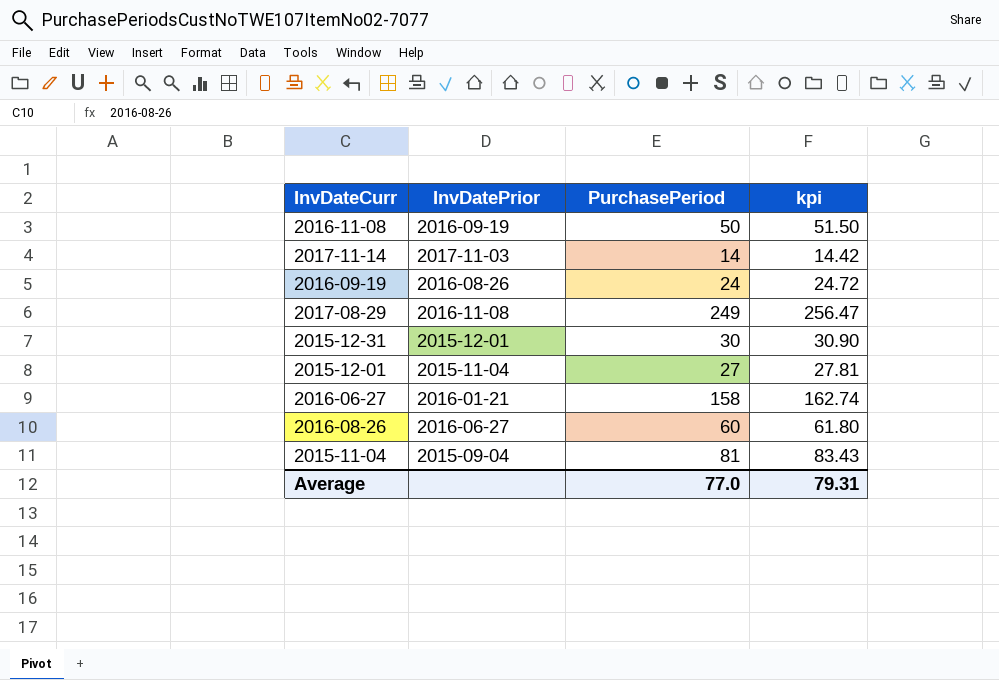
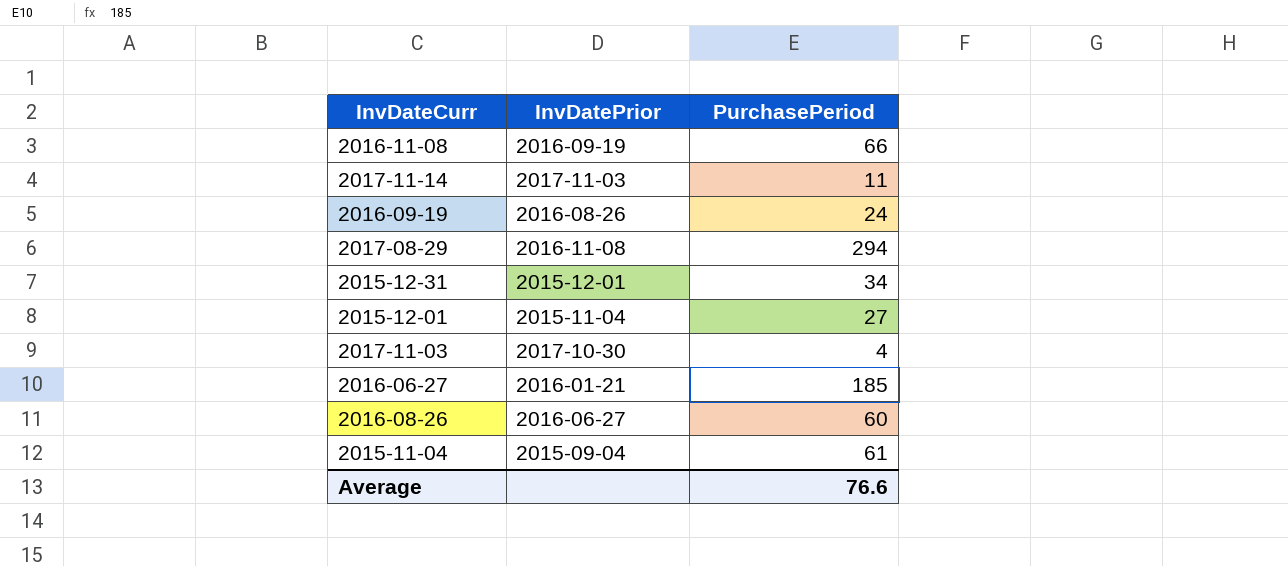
column kpi | formula: [PurchasePeriod] * 1.03 -> none
2016-11-08 | PurchasePeriod: 50 -> 66
2017-11-14 | PurchasePeriod: 14 -> 11
2017-08-29 | PurchasePeriod: 249 -> 294
2015-12-31 | PurchasePeriod: 30 -> 34
row 2017-11-03: none -> 2017-10-30 | 4
2016-06-27 | PurchasePeriod: 158 -> 185
2015-11-04 | PurchasePeriod: 81 -> 61
Average | PurchasePeriod: 77.0 -> 76.6

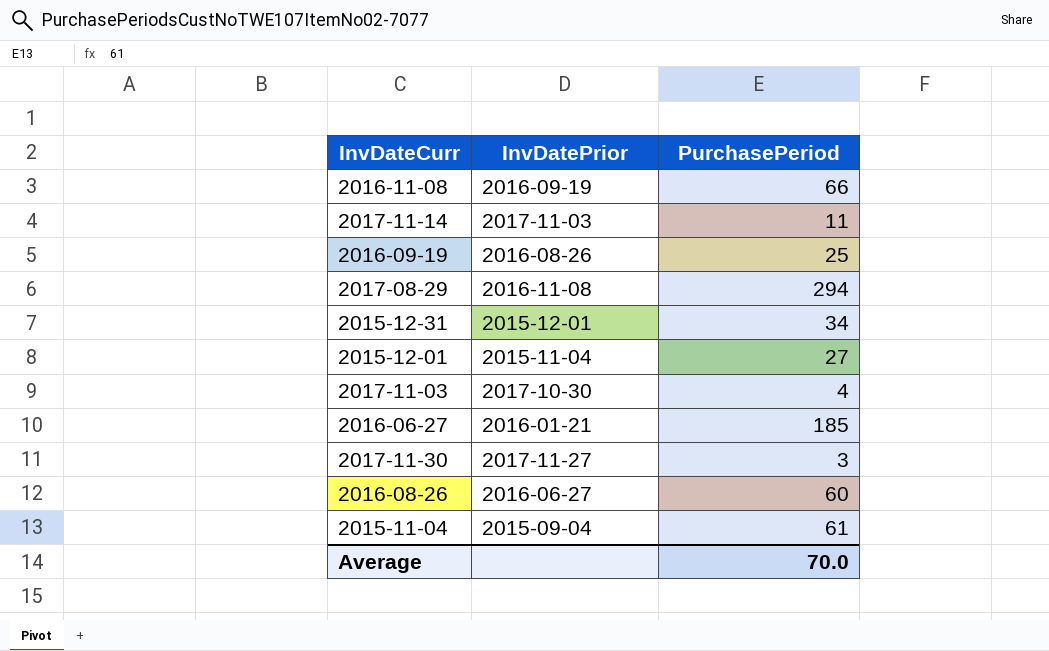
2016-09-19 | PurchasePeriod: 24 -> 25
row 2017-11-30: none -> 2017-11-27 | 3
Average | PurchasePeriod: 76.6 -> 70.0

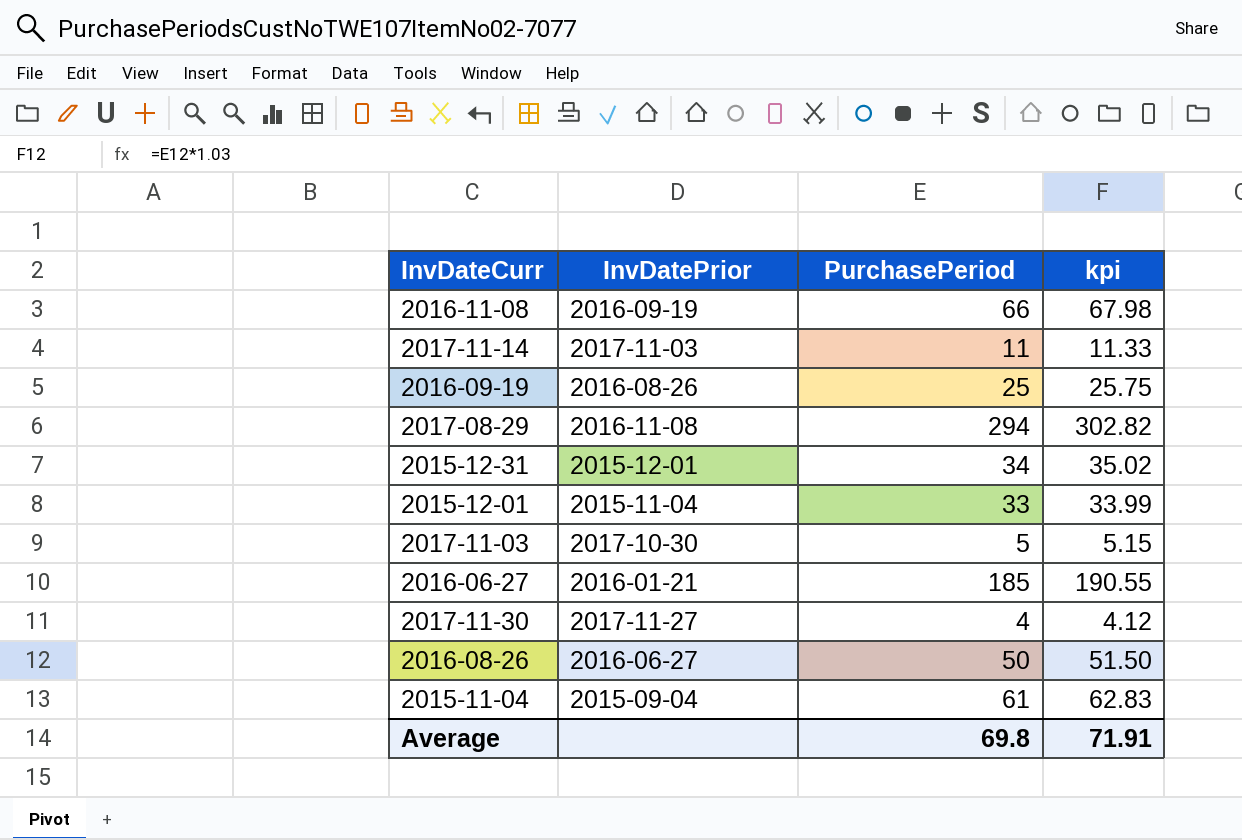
column kpi | formula: none -> [PurchasePeriod] * 1.03
2015-12-01 | PurchasePeriod: 27 -> 33
2017-11-03 | PurchasePeriod: 4 -> 5
2017-11-30 | PurchasePeriod: 3 -> 4
2016-08-26 | PurchasePeriod: 60 -> 50
Average | PurchasePeriod: 70.0 -> 69.8

